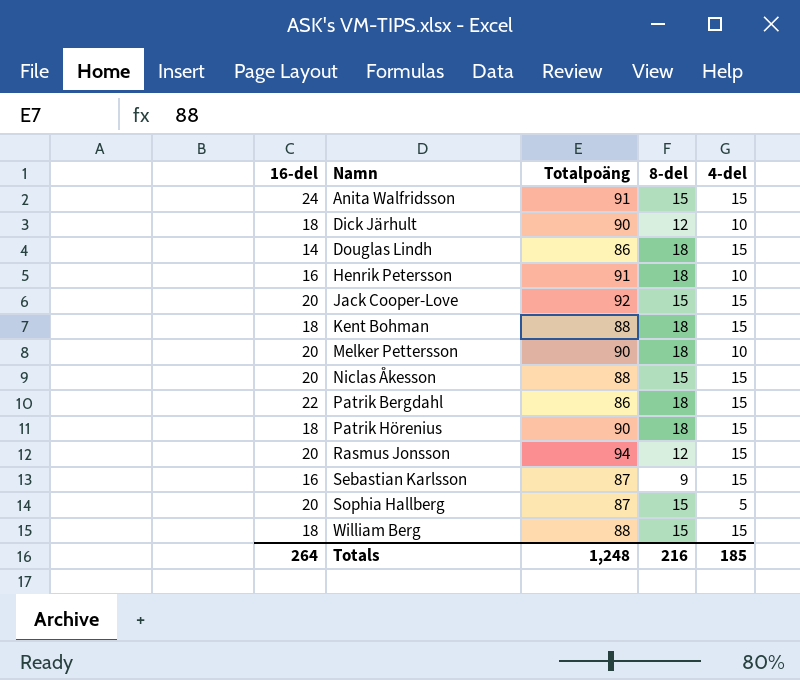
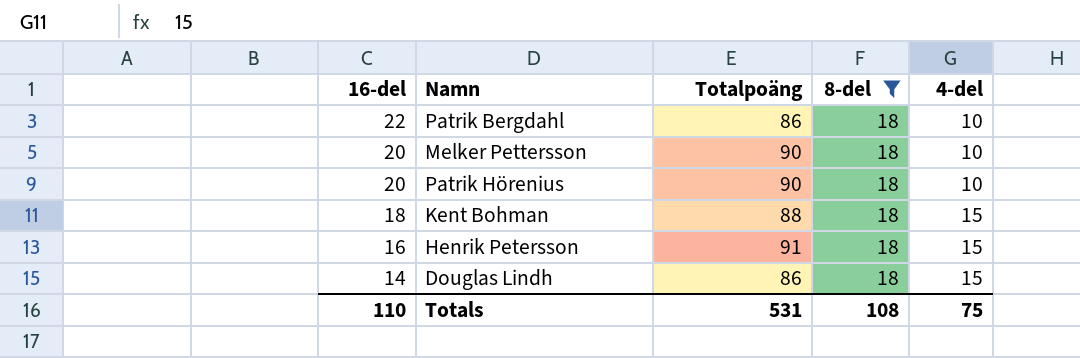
filter: none -> 8-del = 18
row order: Namn ascending -> 16-del descending
Patrik Bergdahl | 4-del: 15 -> 10
Patrik Hörenius | 16-del: 18 -> 20
Patrik Hörenius | 4-del: 15 -> 10
Henrik Petersson | 4-del: 10 -> 15
Totals | 16-del: 264 -> 110
Totals | Totalpoäng: 1,248 -> 531
Totals | 8-del: 216 -> 108
Totals | 4-del: 185 -> 75

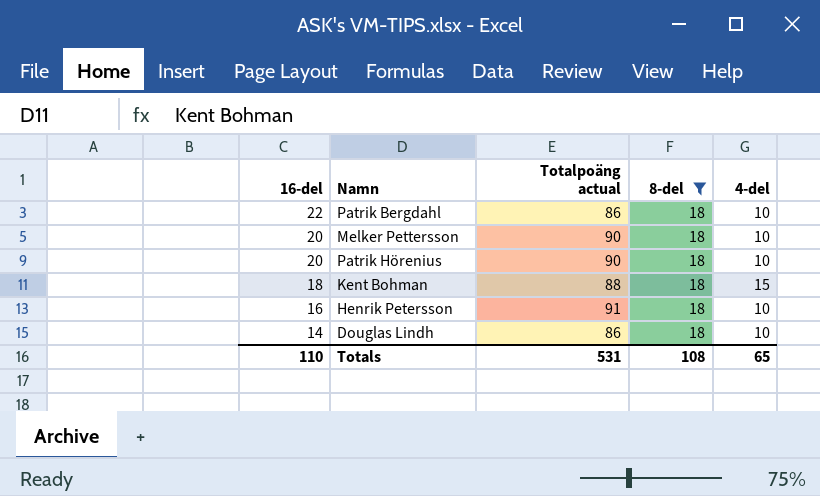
column name: Totalpoäng -> Totalpoäng actual
Henrik Petersson | 4-del: 15 -> 10
Douglas Lindh | 4-del: 15 -> 10
Totals | 4-del: 75 -> 65

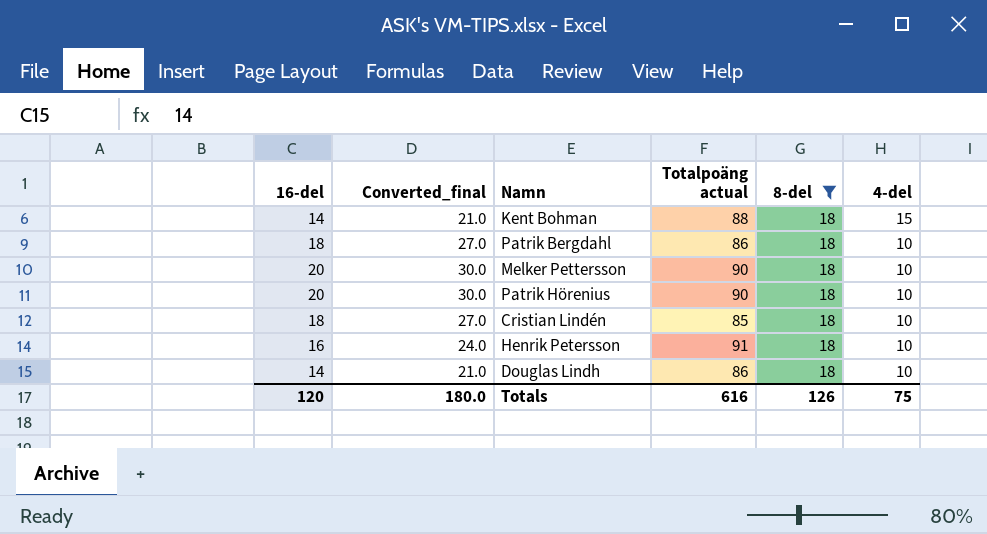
row order: 16-del descending -> 4-del descending
column Converted_final | formula: none -> [16-del] * 1.5
Kent Bohman | 16-del: 18 -> 14
Patrik Bergdahl | 16-del: 22 -> 18
row Cristian Lindén: none -> 18 | 27.0 | 85 | 18 | 10
Totals | 16-del: 110 -> 120
Totals | Totalpoäng actual: 531 -> 616
Totals | 8-del: 108 -> 126
Totals | 4-del: 65 -> 75

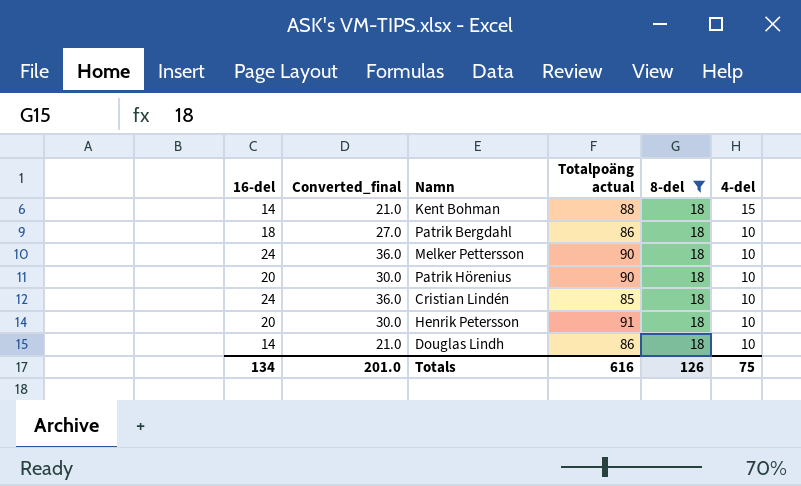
Melker Pettersson | 16-del: 20 -> 24
Melker Pettersson | Converted_final: 30.0 -> 36.0
Cristian Lindén | 16-del: 18 -> 24
Cristian Lindén | Converted_final: 27.0 -> 36.0
Henrik Petersson | 16-del: 16 -> 20
Henrik Petersson | Converted_final: 24.0 -> 30.0
Totals | 16-del: 120 -> 134
Totals | Converted_final: 180.0 -> 201.0

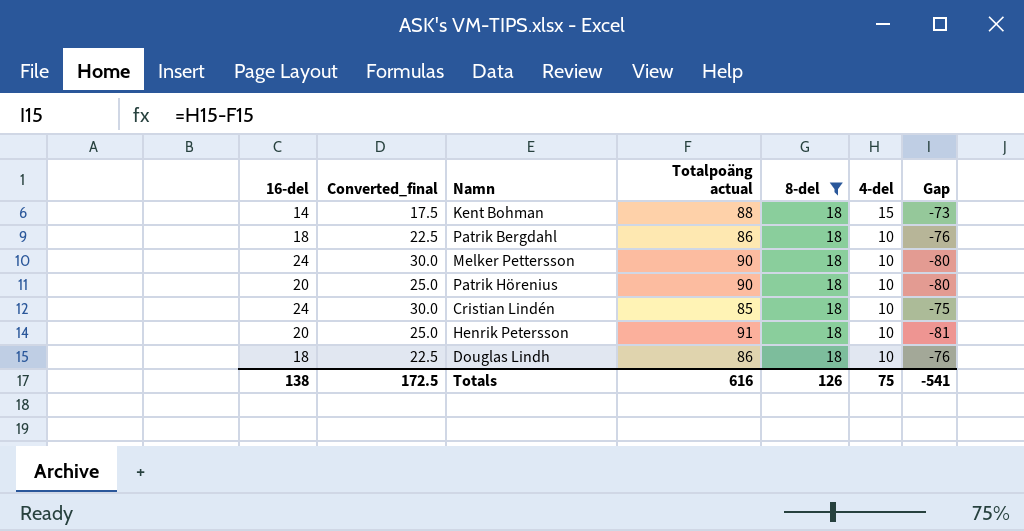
column Converted_final | formula: [16-del] * 1.5 -> [16-del] * 1.25
column Gap | formula: none -> [4-del] - [Totalpoäng actual]
Douglas Lindh | 16-del: 14 -> 18
Totals | 16-del: 134 -> 138
Totals | Converted_final: 201.0 -> 172.5

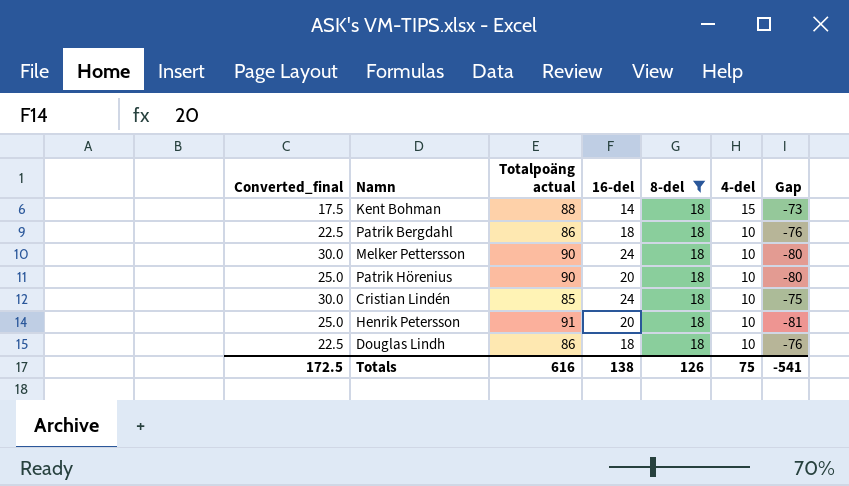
column 16-del | position: 1 -> 4

